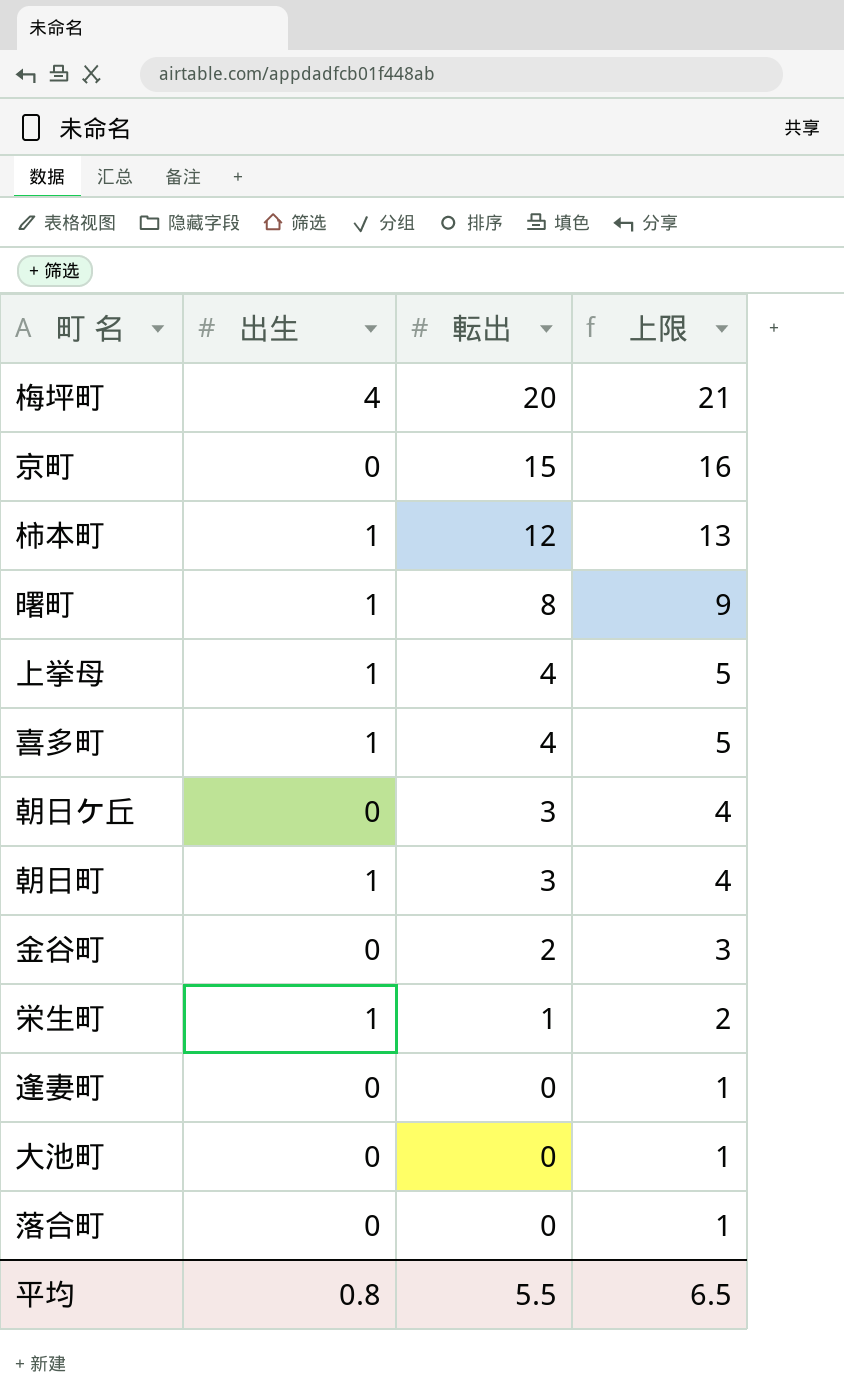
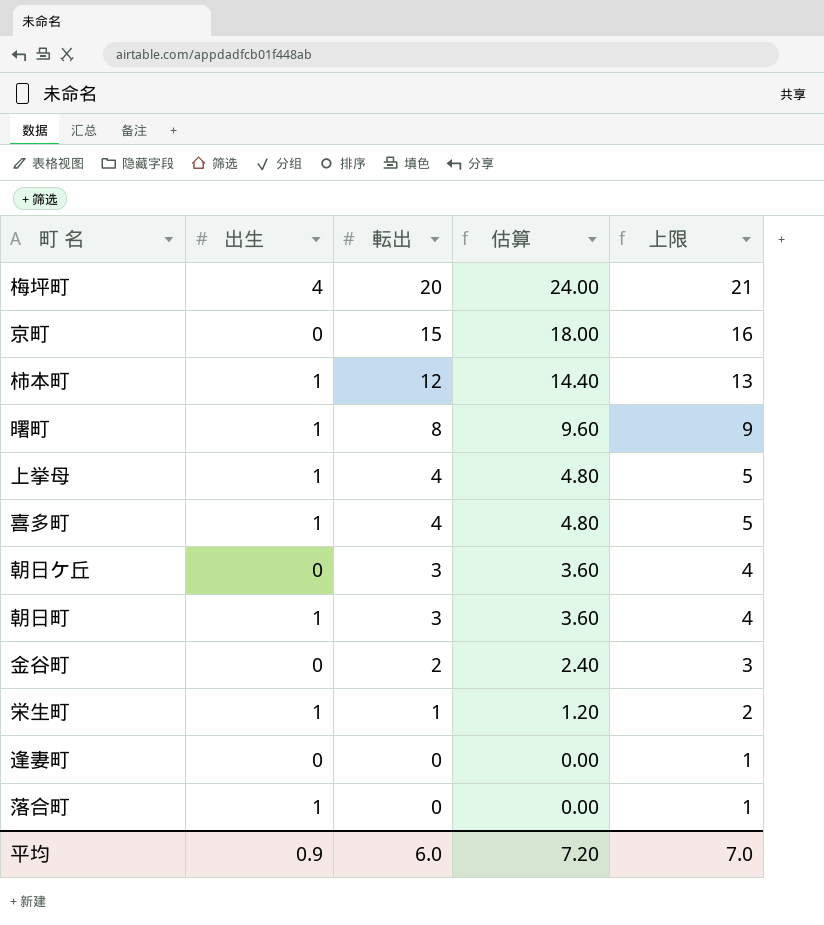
column 估算 | formula: none -> [転出] * 1.2
row 大池町: 0 | 0 | 1 -> none
落合町 | 出生: 0 -> 1
平均 | 出生: 0.8 -> 0.9
平均 | 転出: 5.5 -> 6.0
平均 | 上限: 6.5 -> 7.0

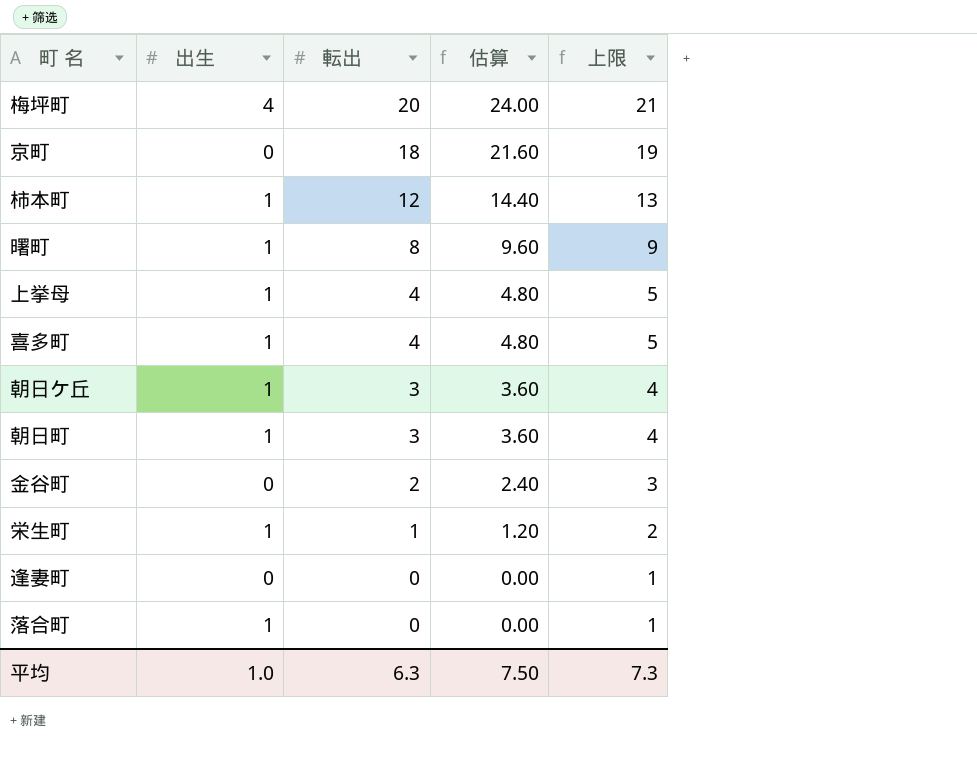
京町 | 転出: 15 -> 18
京町 | 估算: 18.00 -> 21.60
京町 | 上限: 16 -> 19
朝日ケ丘 | 出生: 0 -> 1
平均 | 出生: 0.9 -> 1.0
平均 | 転出: 6.0 -> 6.3
平均 | 估算: 7.20 -> 7.50
平均 | 上限: 7.0 -> 7.3

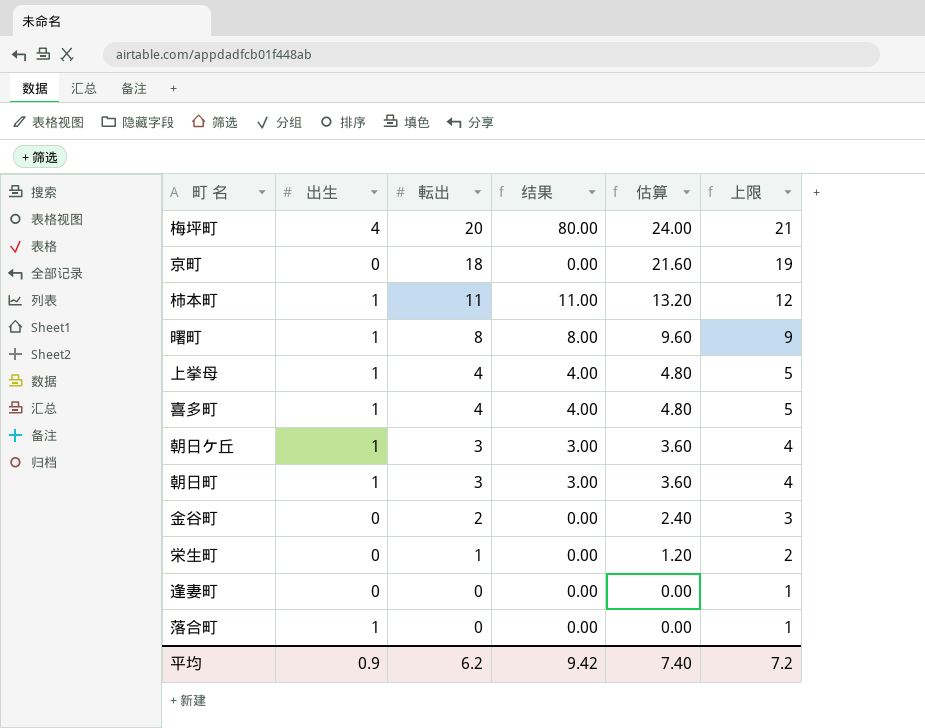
column 结果 | formula: none -> [出生] * [転出]
柿本町 | 転出: 12 -> 11
柿本町 | 估算: 14.40 -> 13.20
柿本町 | 上限: 13 -> 12
栄生町 | 出生: 1 -> 0
平均 | 出生: 1.0 -> 0.9
平均 | 転出: 6.3 -> 6.2
平均 | 估算: 7.50 -> 7.40
平均 | 上限: 7.3 -> 7.2

